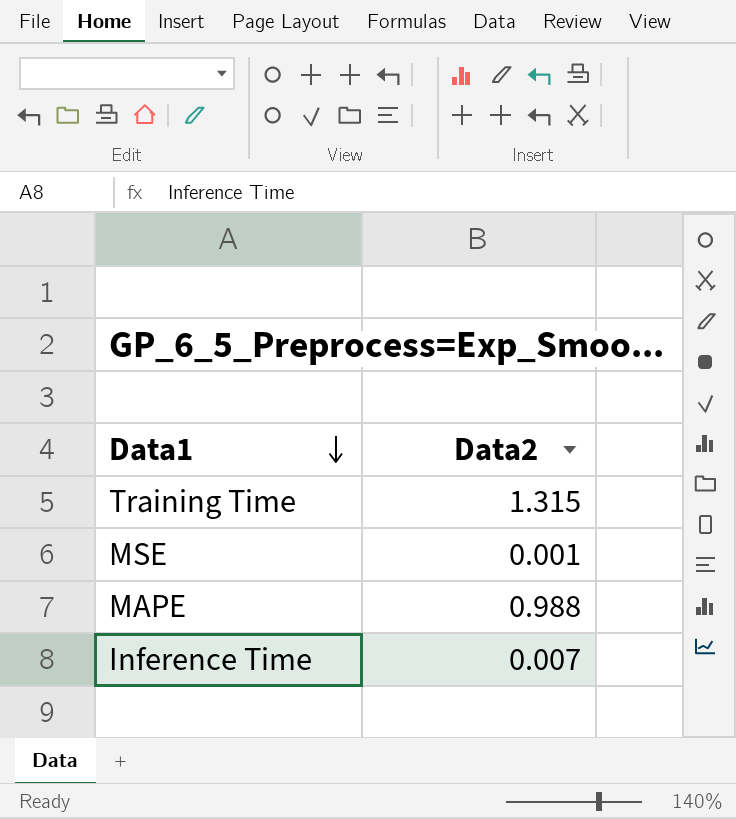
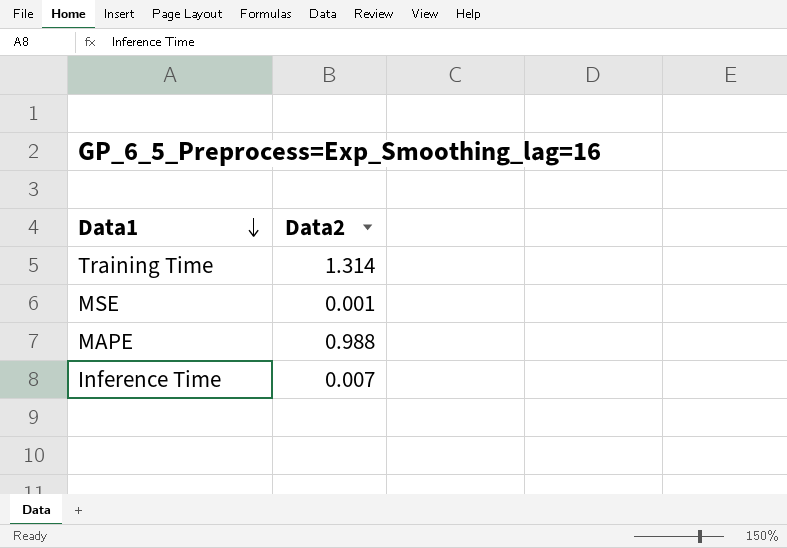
Training Time | Data2: 1.315 -> 1.314

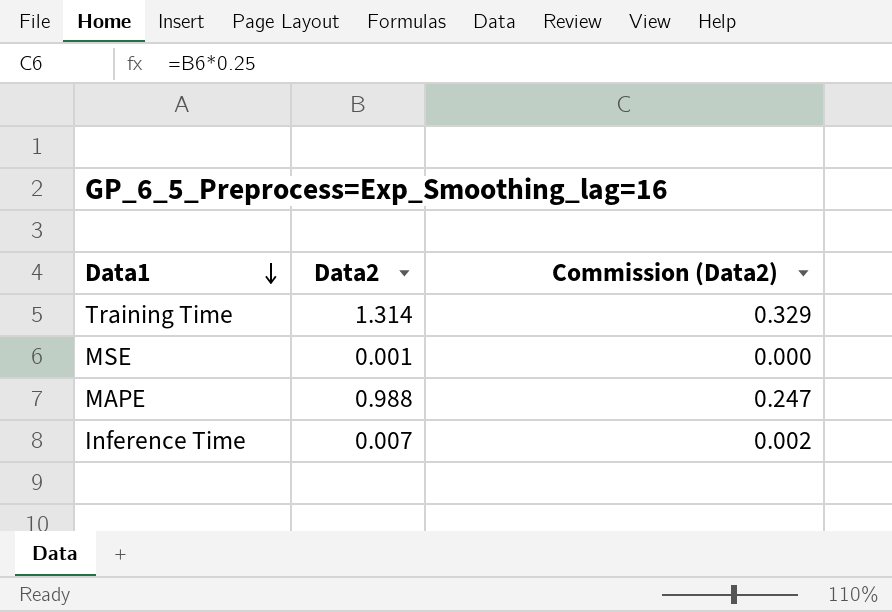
column Commission (Data2) | formula: none -> [Data2] * 0.25

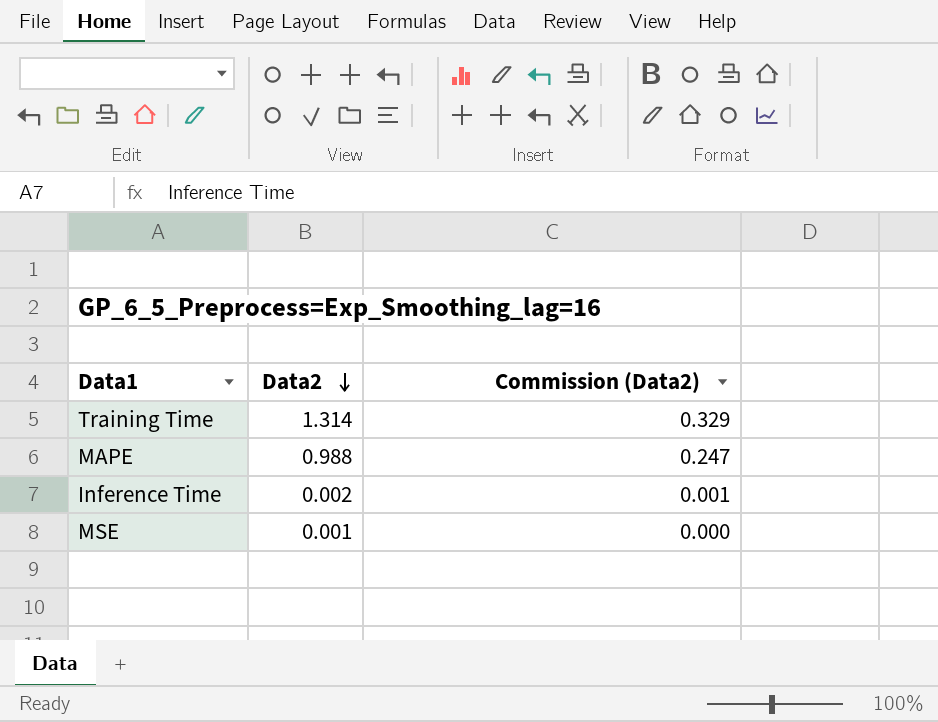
row order: Data1 descending -> Data2 descending
Inference Time | Data2: 0.007 -> 0.002
Inference Time | Commission (Data2): 0.002 -> 0.001

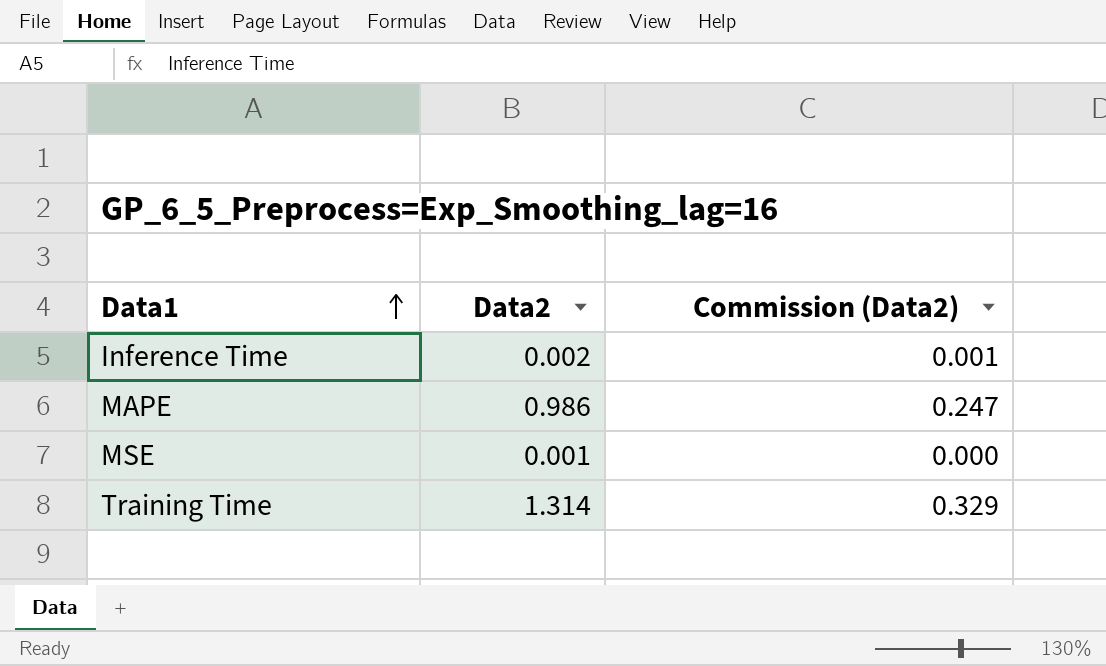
row order: Data2 descending -> Data1 ascending
MAPE | Data2: 0.988 -> 0.986

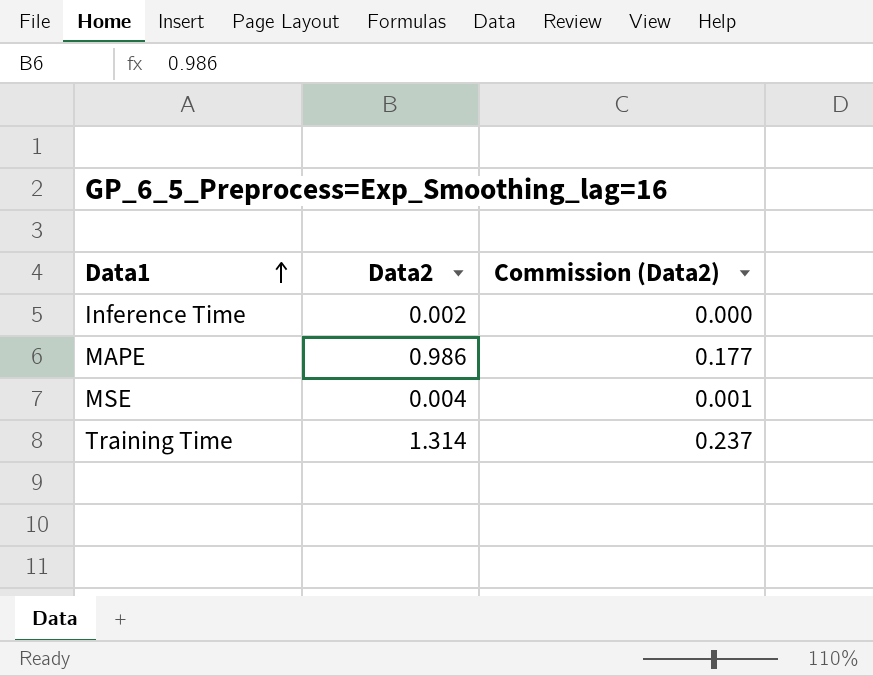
column Commission (Data2) | formula: [Data2] * 0.25 -> [Data2] * 0.18
MSE | Data2: 0.001 -> 0.004

